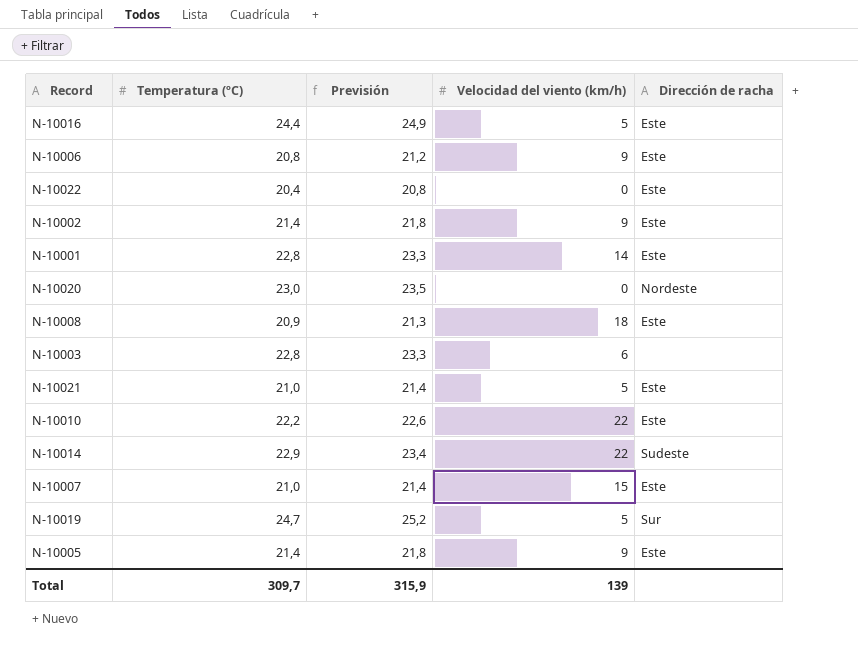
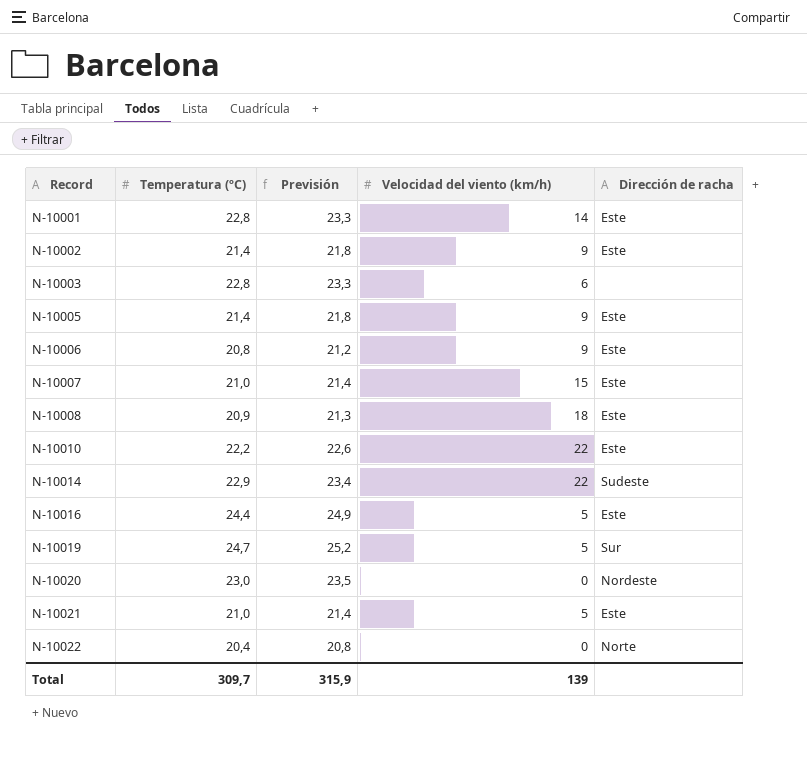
row order: none -> Record ascending
N-10022 | Dirección de racha: Este -> Norte

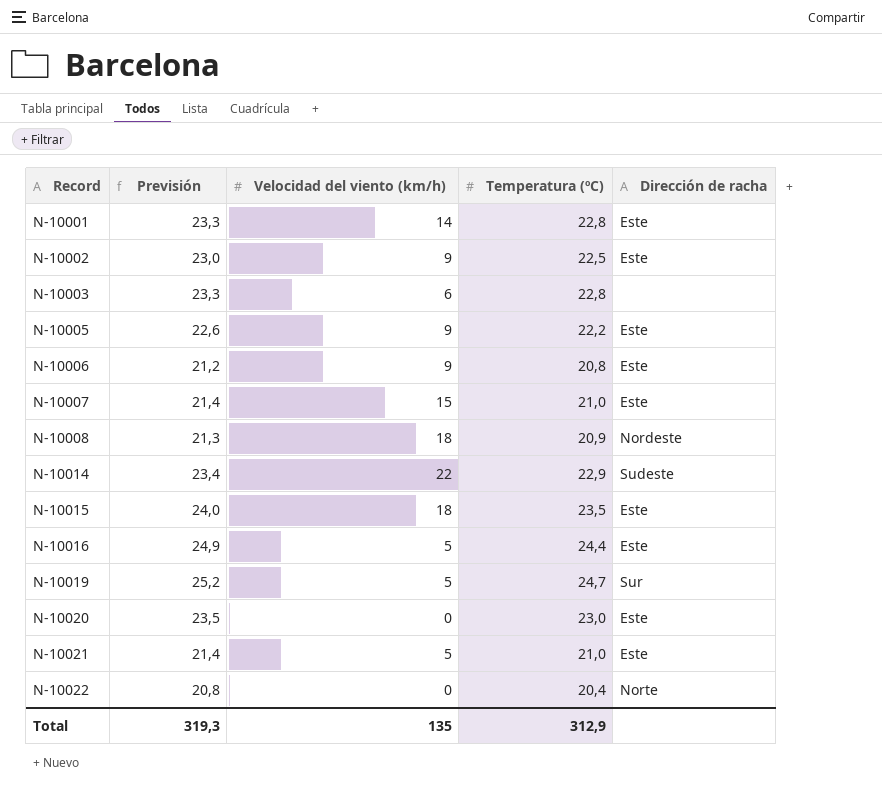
column Temperatura (ºC) | position: 2 -> 4
row N-10010: 22,2 | 22,6 | 22 | Este -> none
N-10002 | Previsión: 21,8 -> 23,0
N-10002 | Temperatura (ºC): 21,4 -> 22,5
N-10005 | Previsión: 21,8 -> 22,6
N-10005 | Temperatura (ºC): 21,4 -> 22,2
N-10008 | Dirección de racha: Este -> Nordeste
row N-10015: none -> 24,0 | 18 | 23,5 | Este
N-10020 | Dirección de racha: Nordeste -> Este
Total | Previsión: 315,9 -> 319,3
Total | Velocidad del viento (km/h): 139 -> 135
Total | Temperatura (ºC): 309,7 -> 312,9

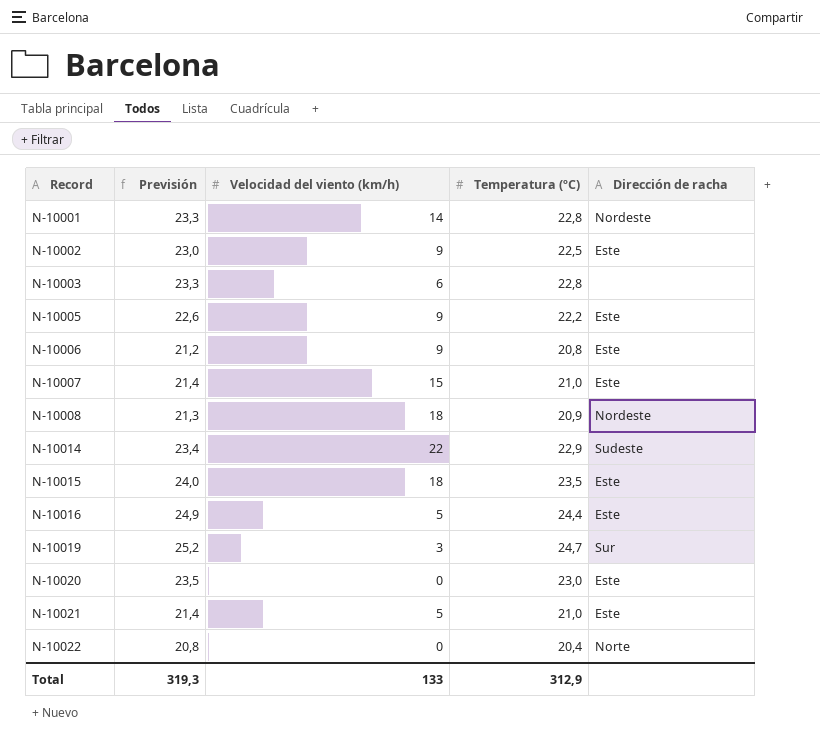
N-10001 | Dirección de racha: Este -> Nordeste
N-10019 | Velocidad del viento (km/h): 5 -> 3
Total | Velocidad del viento (km/h): 135 -> 133

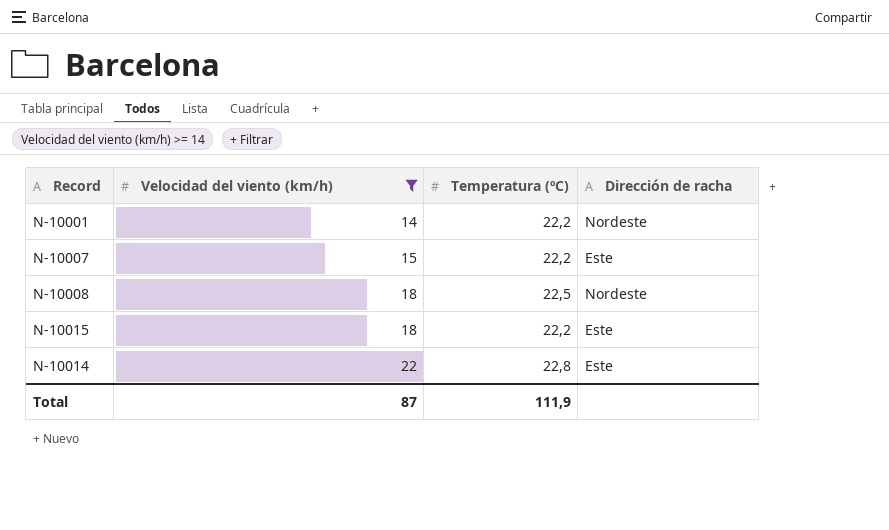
filter: none -> Velocidad del viento (km/h) >= 14
row order: Record ascending -> Velocidad del viento (km/h) ascending
column Previsión | formula: [Temperatura (ºC)] * 1,02 -> none
N-10001 | Temperatura (ºC): 22,8 -> 22,2
N-10007 | Temperatura (ºC): 21,0 -> 22,2
N-10008 | Temperatura (ºC): 20,9 -> 22,5
N-10015 | Temperatura (ºC): 23,5 -> 22,2
N-10014 | Temperatura (ºC): 22,9 -> 22,8
N-10014 | Dirección de racha: Sudeste -> Este
Total | Velocidad del viento (km/h): 133 -> 87
Total | Temperatura (ºC): 312,9 -> 111,9

